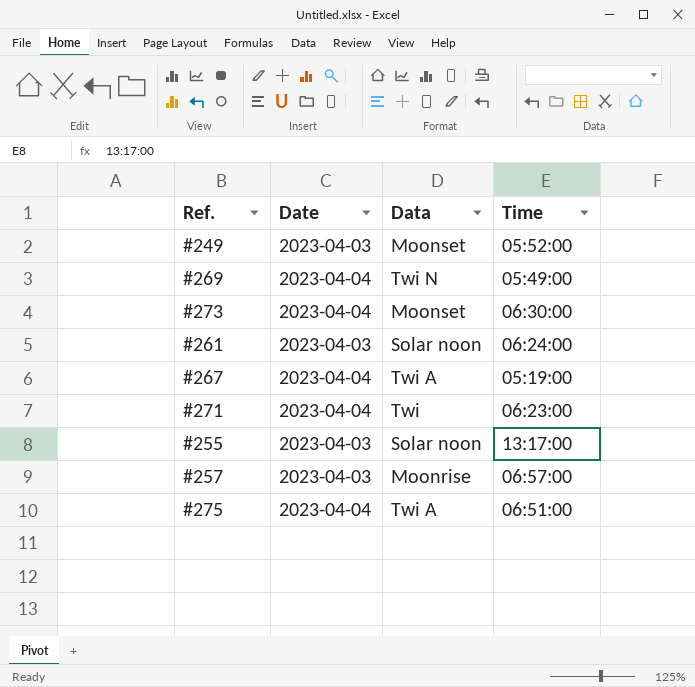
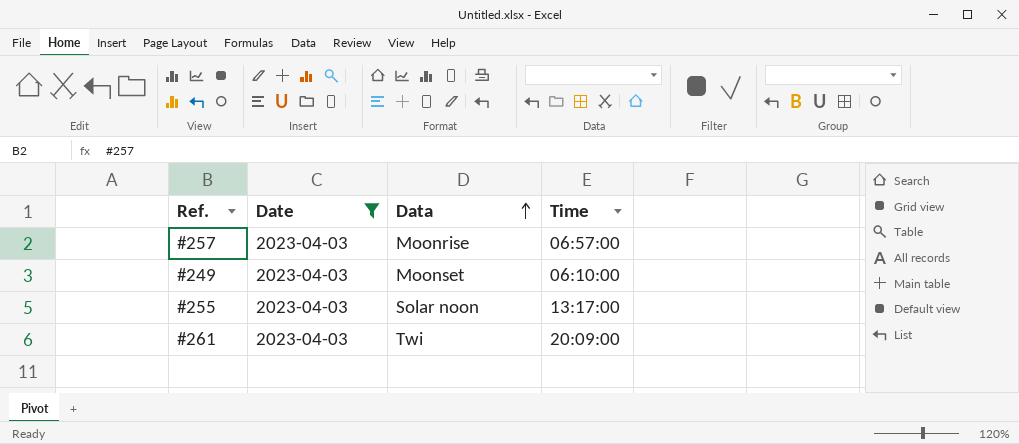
filter: none -> Date = 2023-04-03
row order: none -> Data ascending
#249 | Time: 05:52:00 -> 06:10:00
#261 | Data: Solar noon -> Twi
#261 | Time: 06:24:00 -> 20:09:00

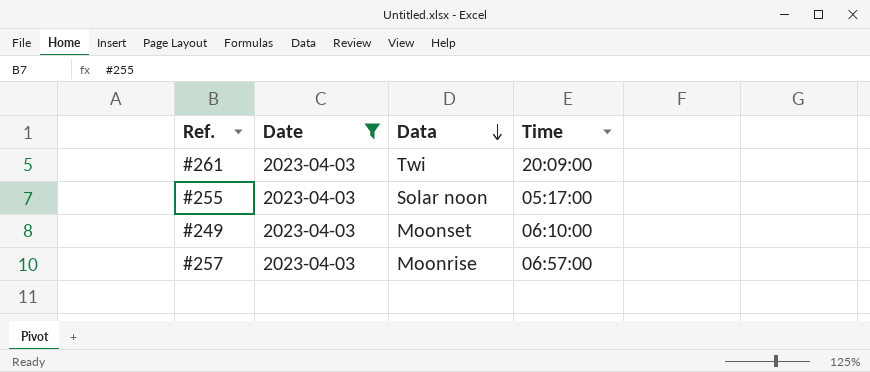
row order: Data ascending -> Data descending
#255 | Time: 13:17:00 -> 05:17:00

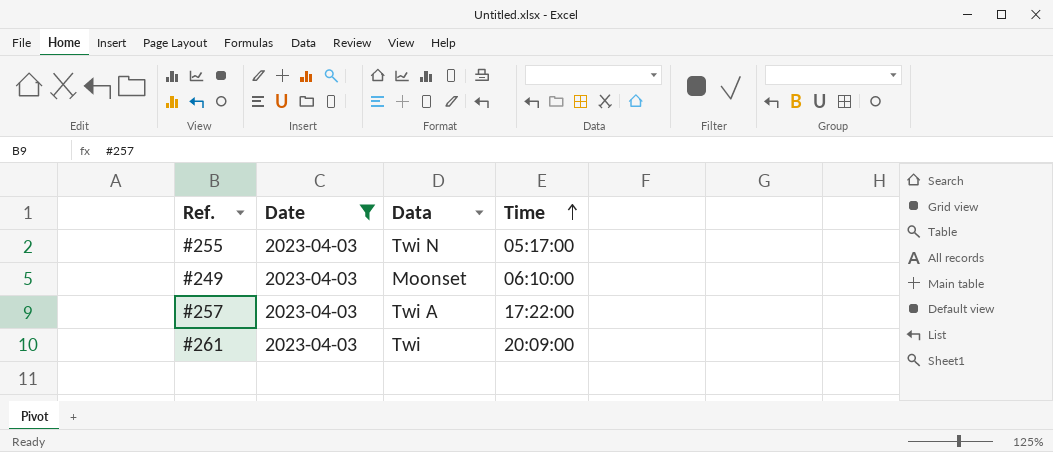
row order: Data descending -> Time ascending
#255 | Data: Solar noon -> Twi N
#257 | Data: Moonrise -> Twi A
#257 | Time: 06:57:00 -> 17:22:00

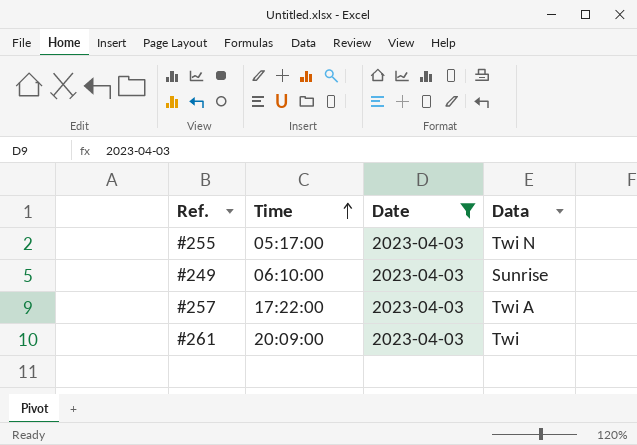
column Time | position: 4 -> 2
#249 | Data: Moonset -> Sunrise

